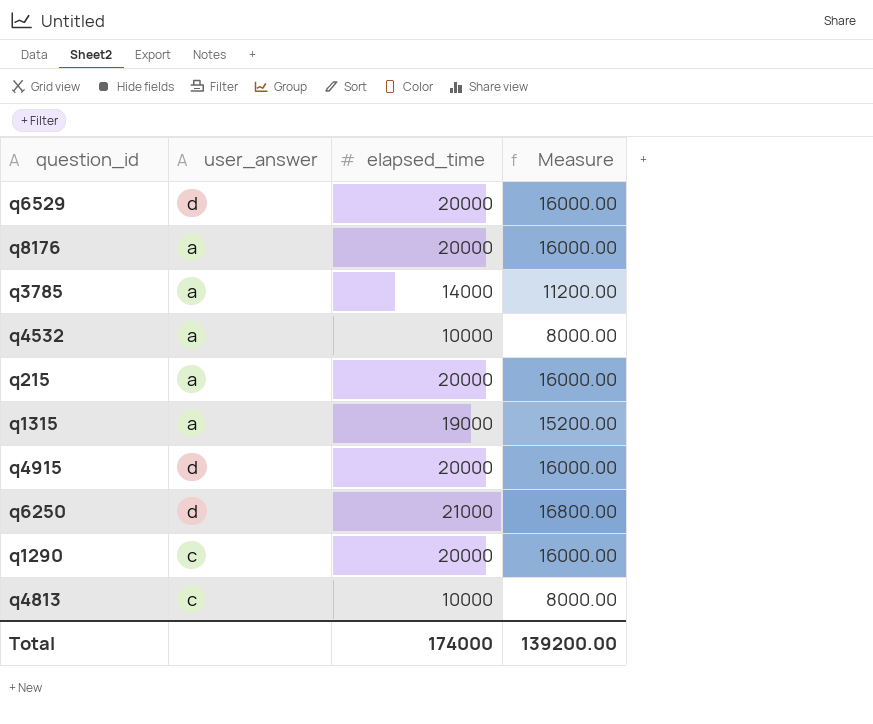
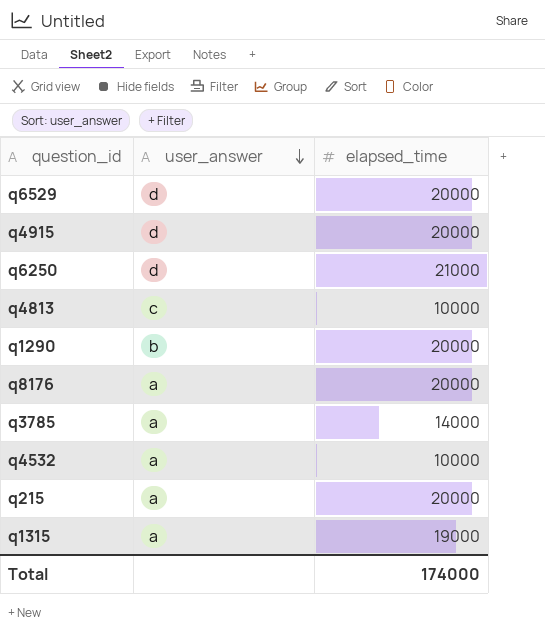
row order: none -> user_answer descending
column Measure | formula: [elapsed_time] * 0.8 -> none
q1290 | user_answer: c -> b

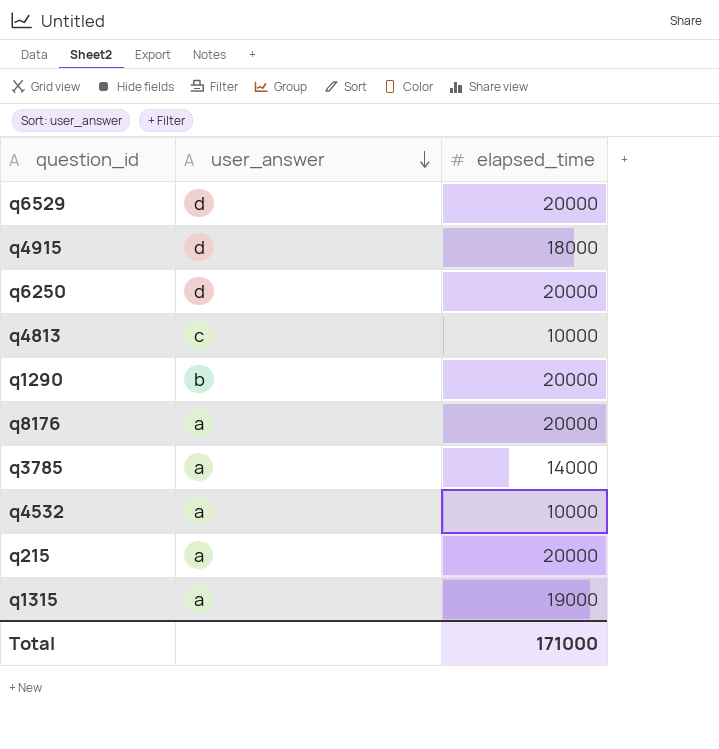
q4915 | elapsed_time: 20000 -> 18000
q6250 | elapsed_time: 21000 -> 20000
Total | elapsed_time: 174000 -> 171000

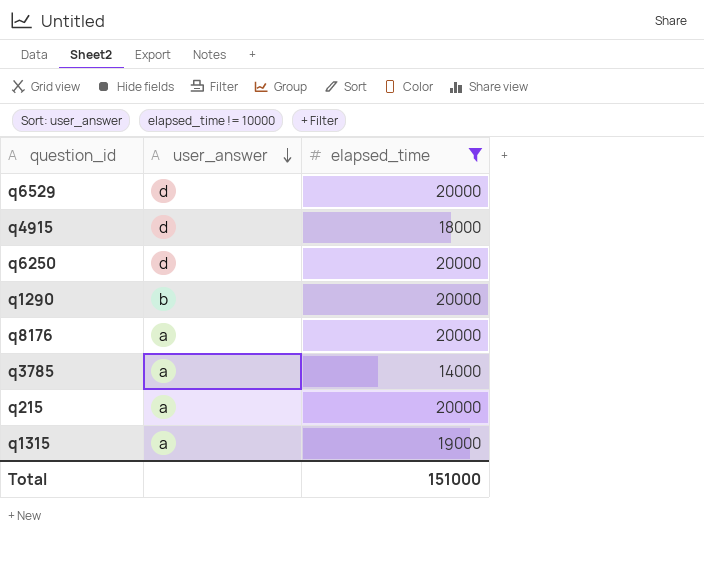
filter: none -> elapsed_time != 10000
Total | elapsed_time: 171000 -> 151000

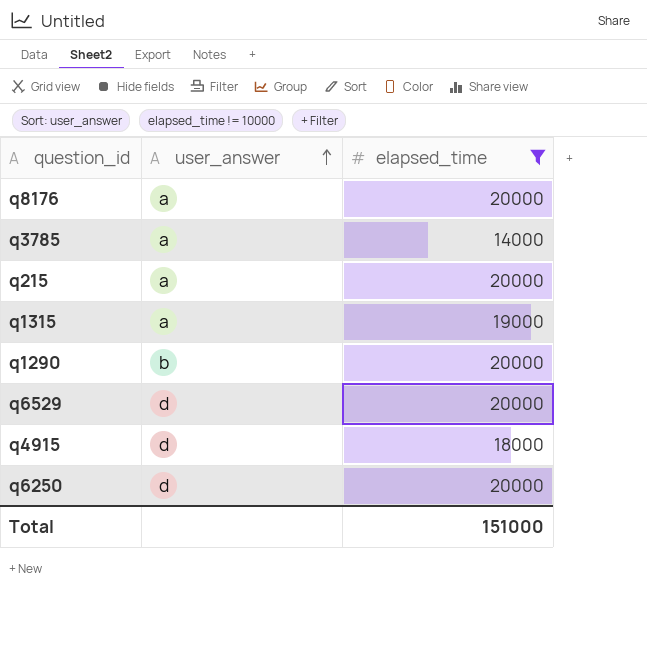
row order: user_answer descending -> user_answer ascending

